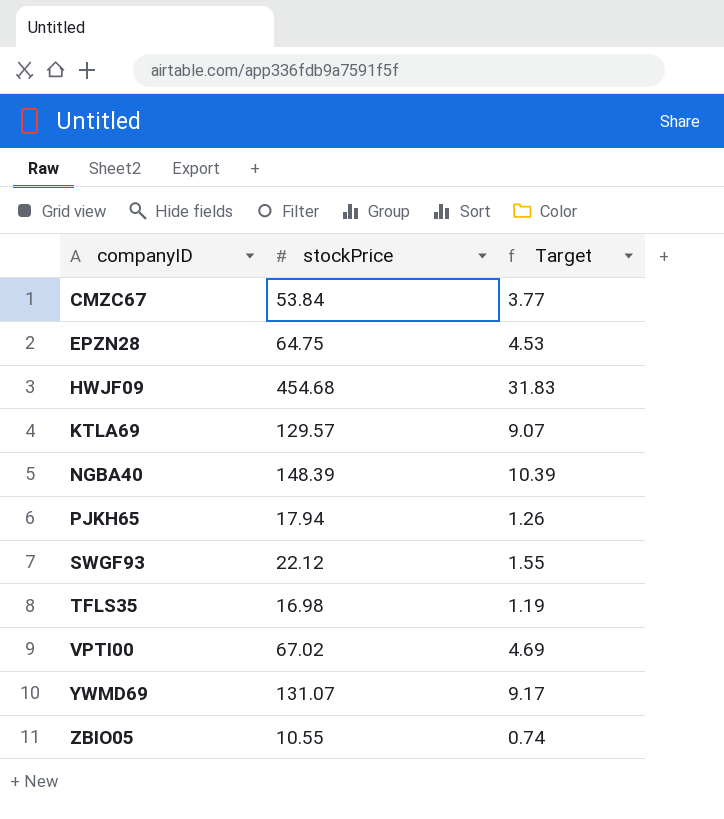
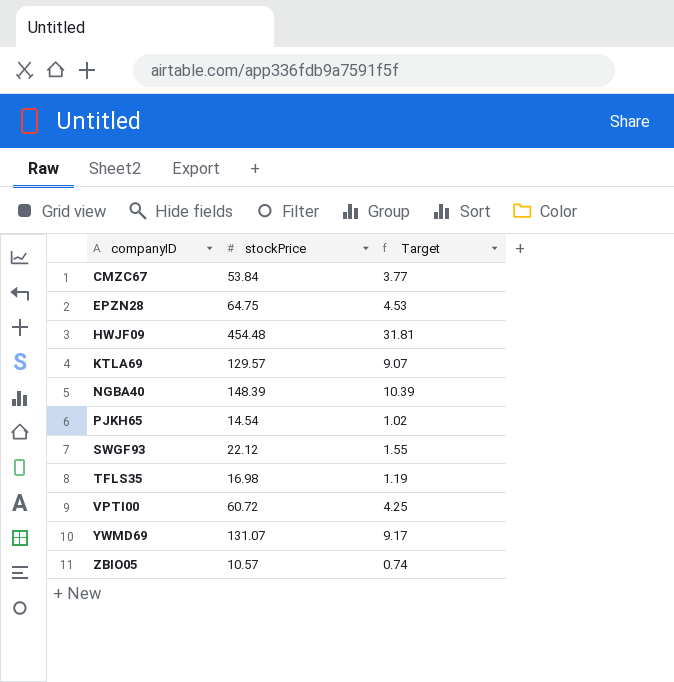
HWJF09 | stockPrice: 454.68 -> 454.48
HWJF09 | Target: 31.83 -> 31.81
PJKH65 | stockPrice: 17.94 -> 14.54
PJKH65 | Target: 1.26 -> 1.02
VPTI00 | stockPrice: 67.02 -> 60.72
VPTI00 | Target: 4.69 -> 4.25
ZBIO05 | stockPrice: 10.55 -> 10.57

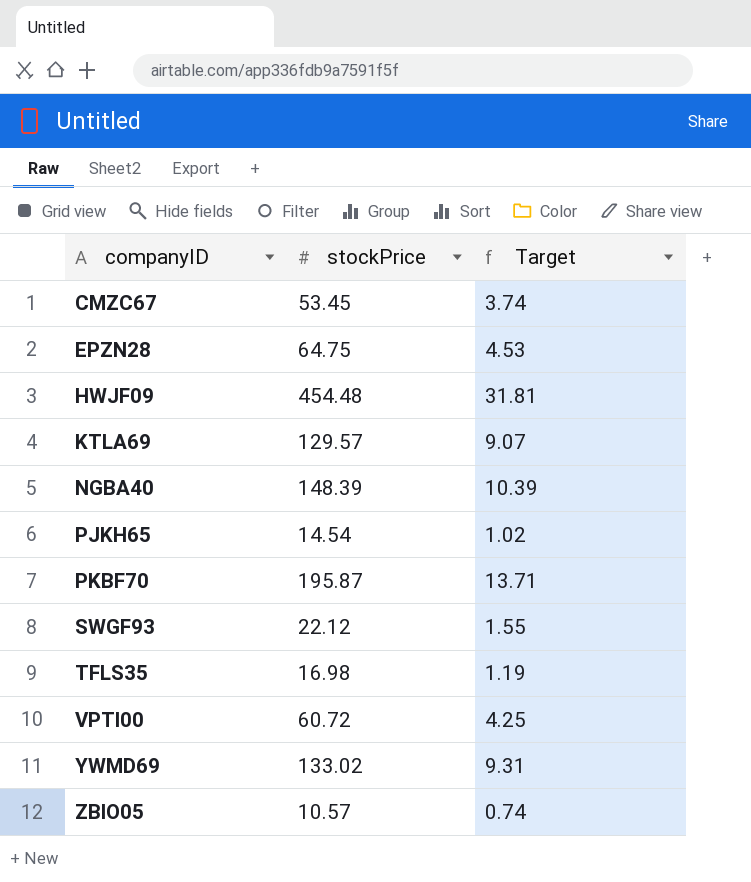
CMZC67 | stockPrice: 53.84 -> 53.45
CMZC67 | Target: 3.77 -> 3.74
row PKBF70: none -> 195.87 | 13.71
YWMD69 | stockPrice: 131.07 -> 133.02
YWMD69 | Target: 9.17 -> 9.31

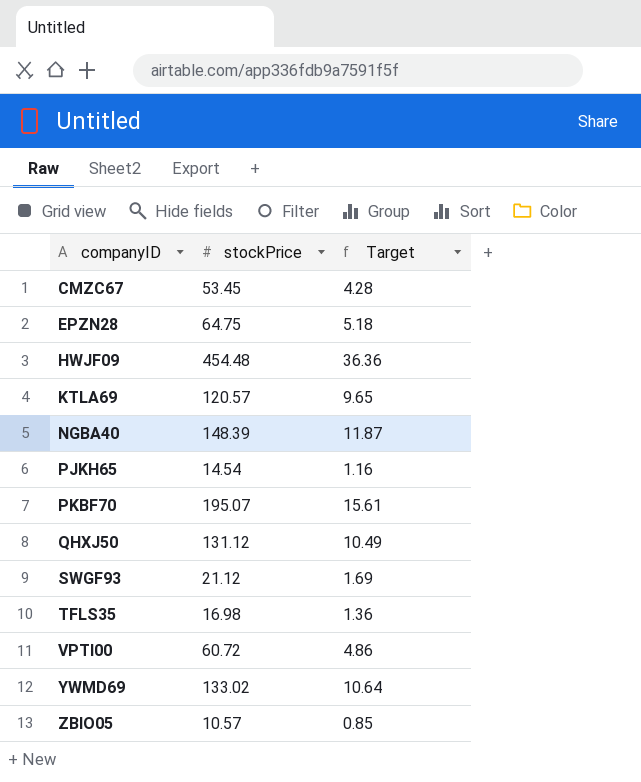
column Target | formula: [stockPrice] * 0.07 -> [stockPrice] * 0.08
KTLA69 | stockPrice: 129.57 -> 120.57
PKBF70 | stockPrice: 195.87 -> 195.07
row QHXJ50: none -> 131.12 | 10.49
SWGF93 | stockPrice: 22.12 -> 21.12

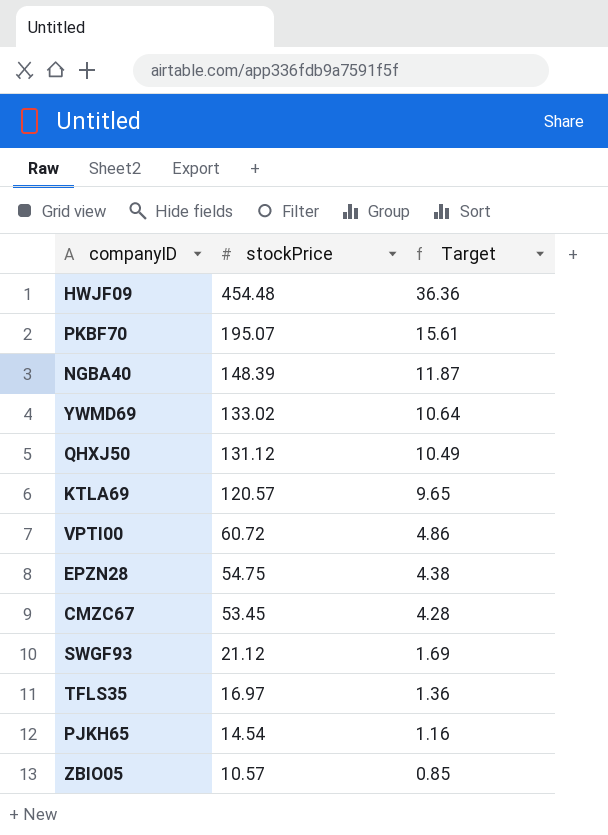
row order: companyID ascending -> stockPrice descending
EPZN28 | stockPrice: 64.75 -> 54.75
EPZN28 | Target: 5.18 -> 4.38
TFLS35 | stockPrice: 16.98 -> 16.97

